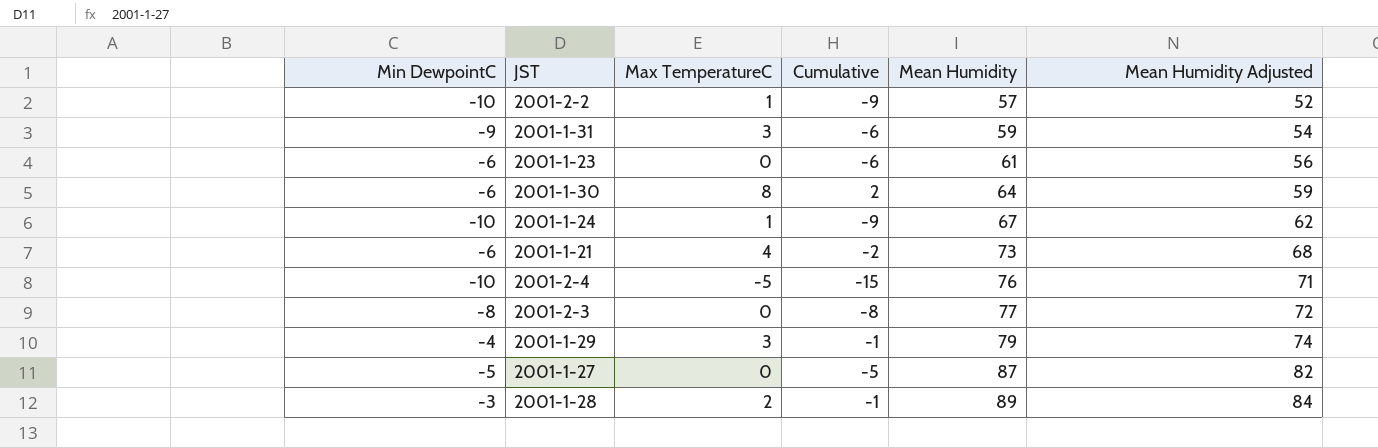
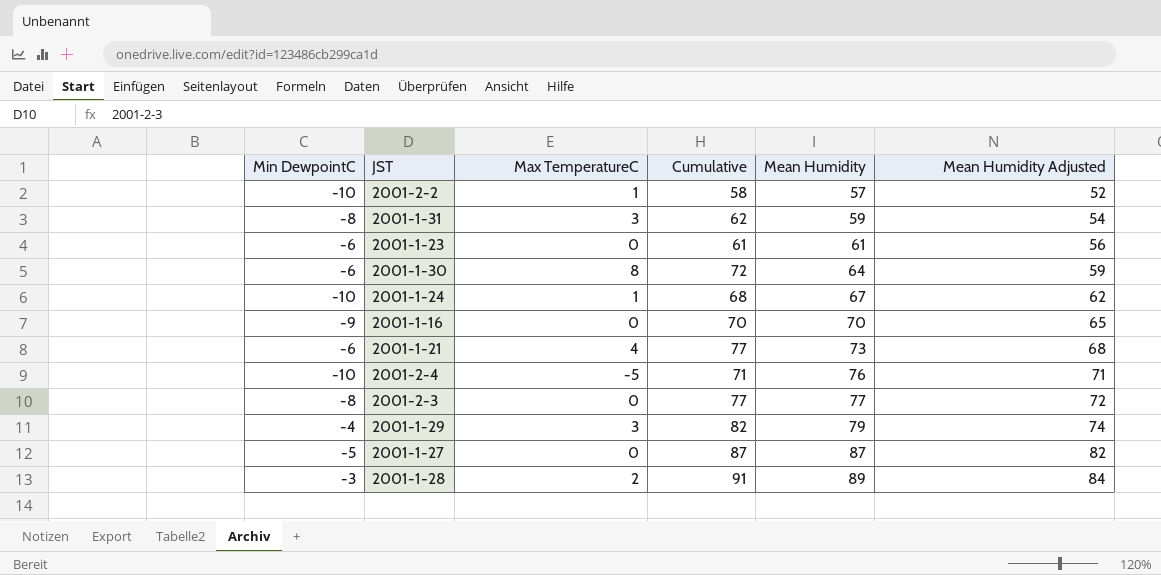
column Cumulative | formula: [Min DewpointC] + [Max TemperatureC] -> [Max TemperatureC] + [Mean Humidity]
2001-1-31 | Min DewpointC: -9 -> -8
row 2001-1-16: none -> -9 | 0 | 70 | 70 | 65

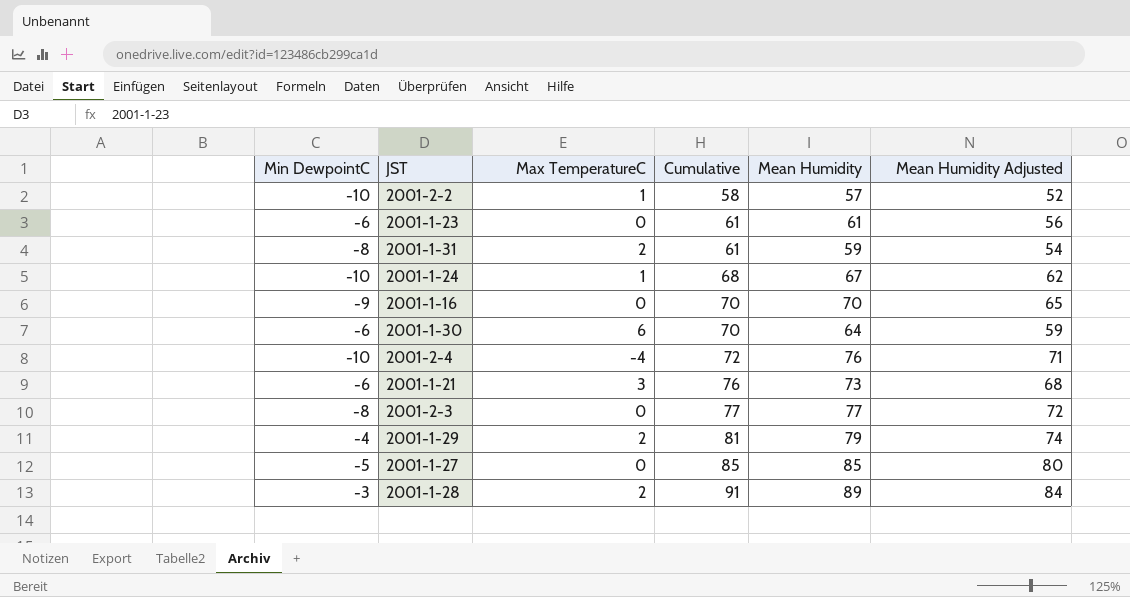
row order: Mean Humidity ascending -> Cumulative ascending
2001-1-31 | Max TemperatureC: 3 -> 2
2001-1-31 | Cumulative: 62 -> 61
2001-1-30 | Max TemperatureC: 8 -> 6
2001-1-30 | Cumulative: 72 -> 70
2001-2-4 | Max TemperatureC: -5 -> -4
2001-2-4 | Cumulative: 71 -> 72
2001-1-21 | Max TemperatureC: 4 -> 3
2001-1-21 | Cumulative: 77 -> 76
2001-1-29 | Max TemperatureC: 3 -> 2
2001-1-29 | Cumulative: 82 -> 81
2001-1-27 | Cumulative: 87 -> 85
2001-1-27 | Mean Humidity: 87 -> 85
2001-1-27 | Mean Humidity Adjusted: 82 -> 80

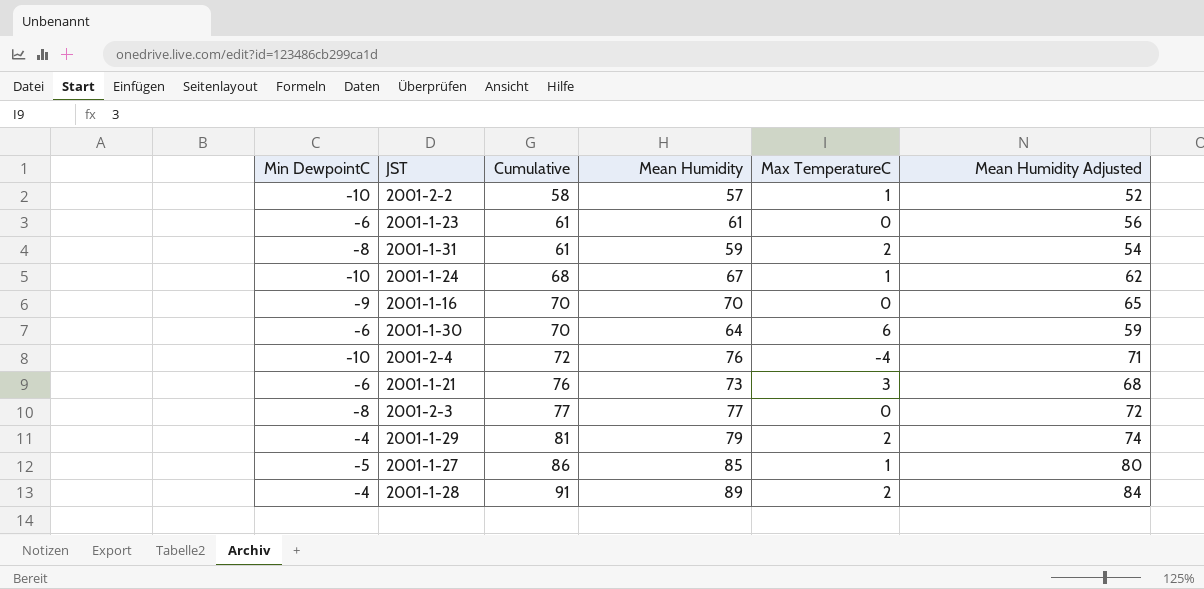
column Max TemperatureC | position: 3 -> 5
2001-1-27 | Cumulative: 85 -> 86
2001-1-27 | Max TemperatureC: 0 -> 1
2001-1-28 | Min DewpointC: -3 -> -4

